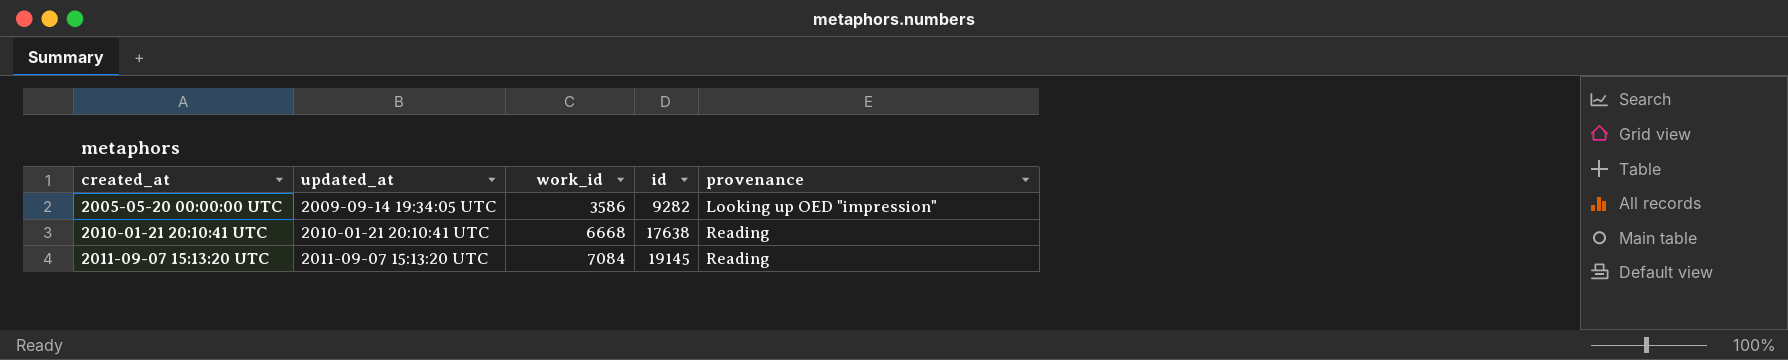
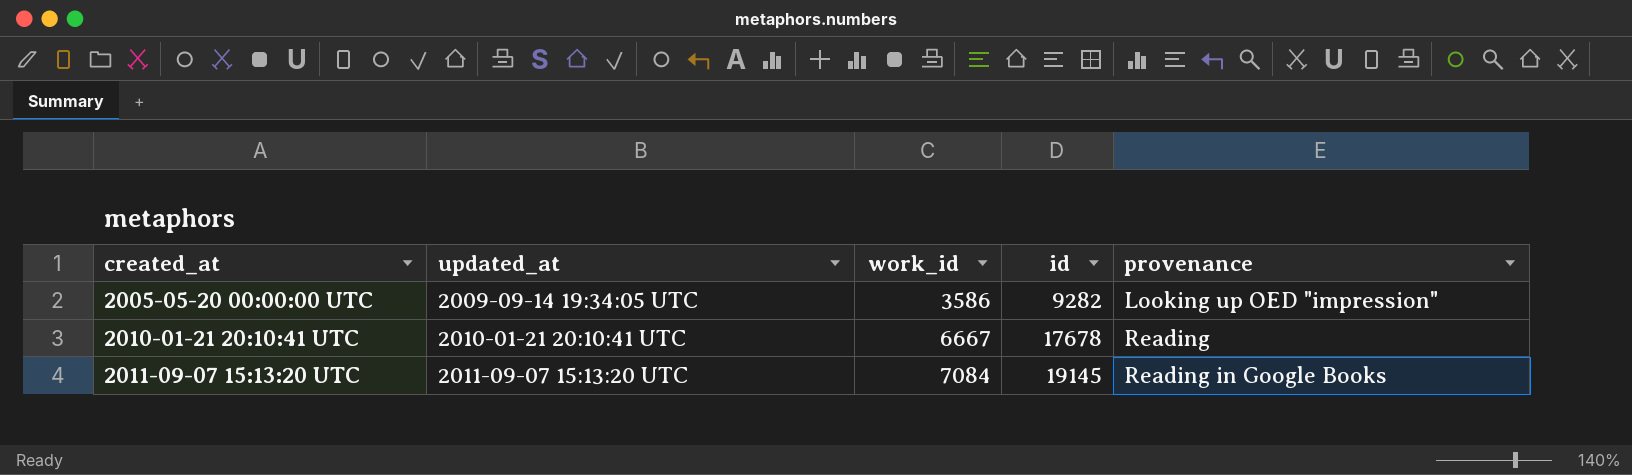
2010-01-21 20:10:41 UTC | work_id: 6668 -> 6667
2010-01-21 20:10:41 UTC | id: 17638 -> 17678
2011-09-07 15:13:20 UTC | provenance: Reading -> Reading in Google Books

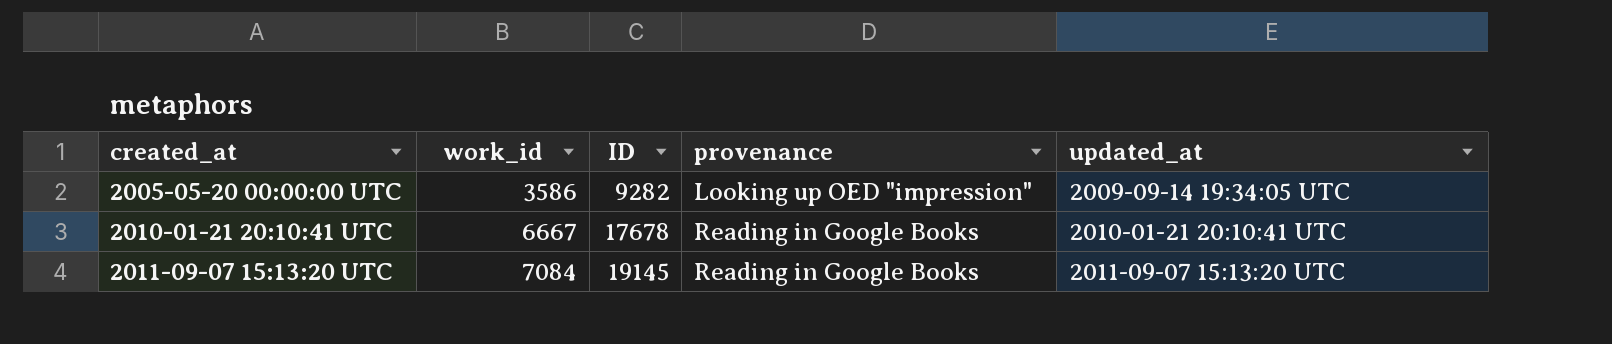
column name: id -> ID
column updated_at | position: 2 -> 5
2010-01-21 20:10:41 UTC | provenance: Reading -> Reading in Google Books

